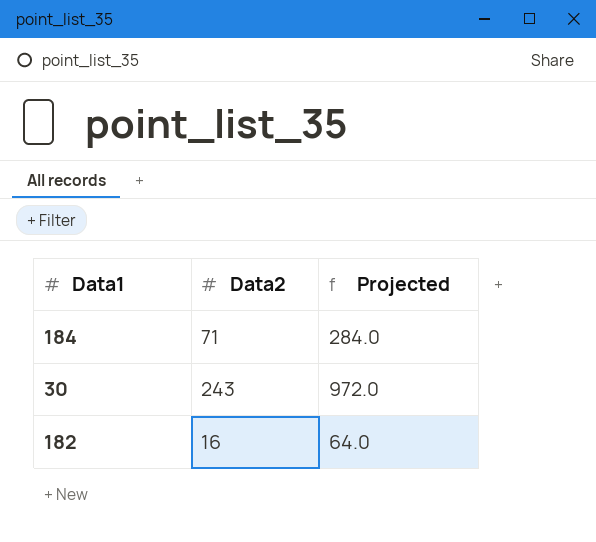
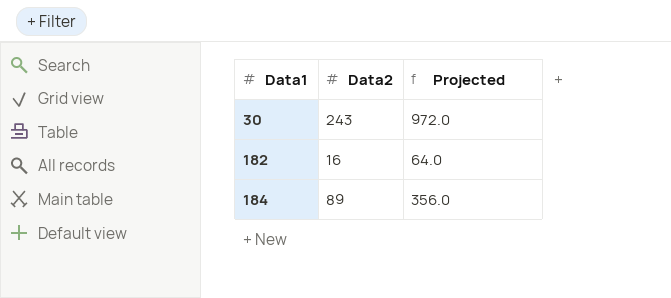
row order: none -> Data1 ascending
184 | Data2: 71 -> 89
184 | Projected: 284.0 -> 356.0

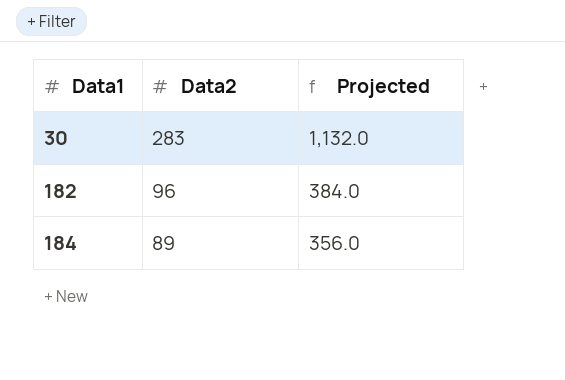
30 | Data2: 243 -> 283
30 | Projected: 972.0 -> 1,132.0
182 | Data2: 16 -> 96
182 | Projected: 64.0 -> 384.0

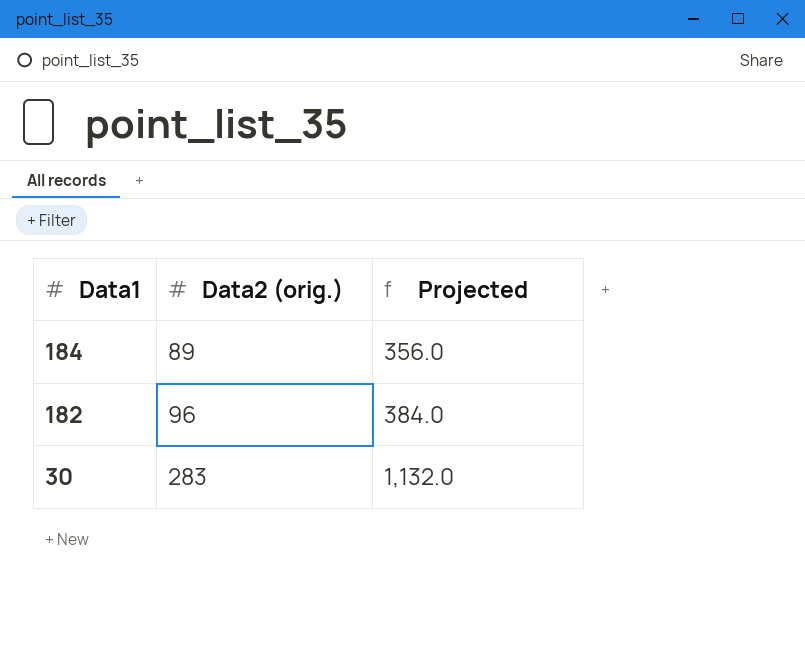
row order: Data1 ascending -> Data1 descending
column name: Data2 -> Data2 (orig.)

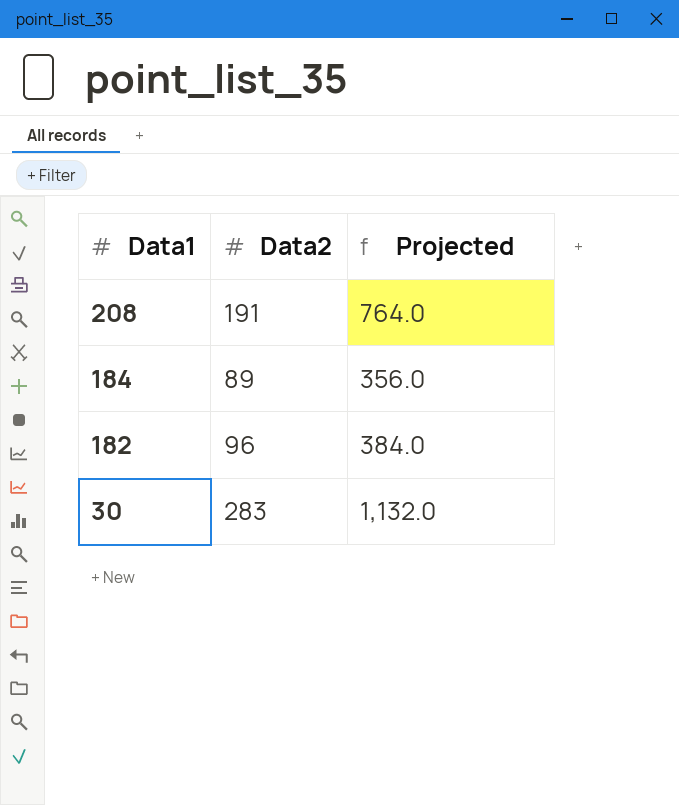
column name: Data2 (orig.) -> Data2
row 208: none -> 191 | 764.0

